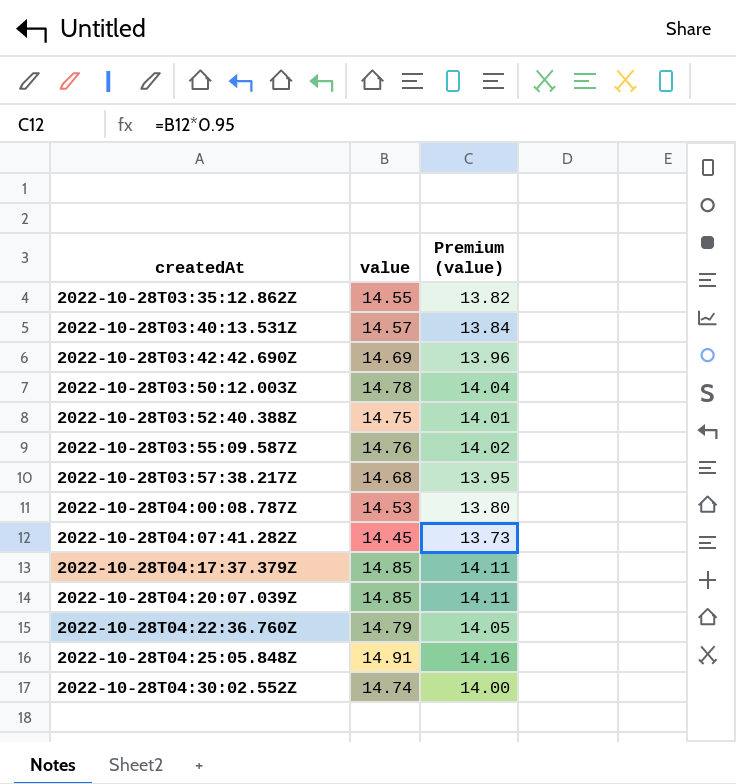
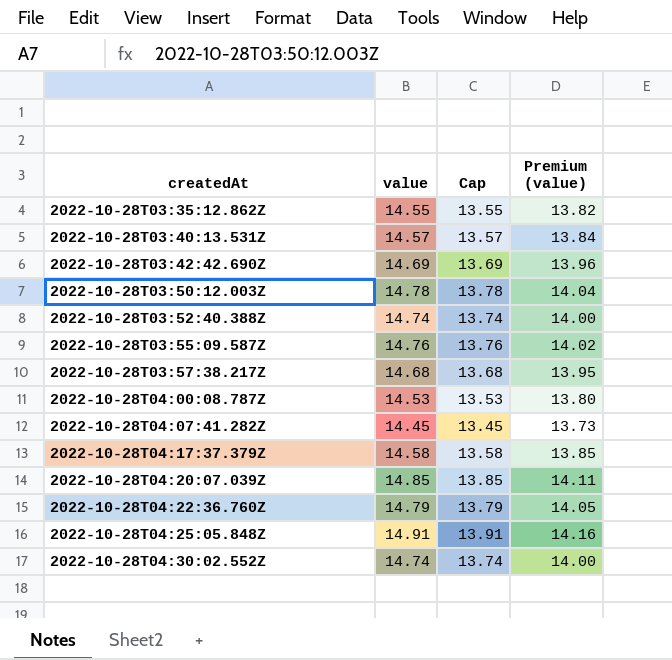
column Cap | formula: none -> [value] - 1
2022-10-28T03:52:40.388Z | value: 14.75 -> 14.74
2022-10-28T03:52:40.388Z | Premium (value): 14.01 -> 14.00
2022-10-28T04:17:37.379Z | value: 14.85 -> 14.58
2022-10-28T04:17:37.379Z | Premium (value): 14.11 -> 13.85

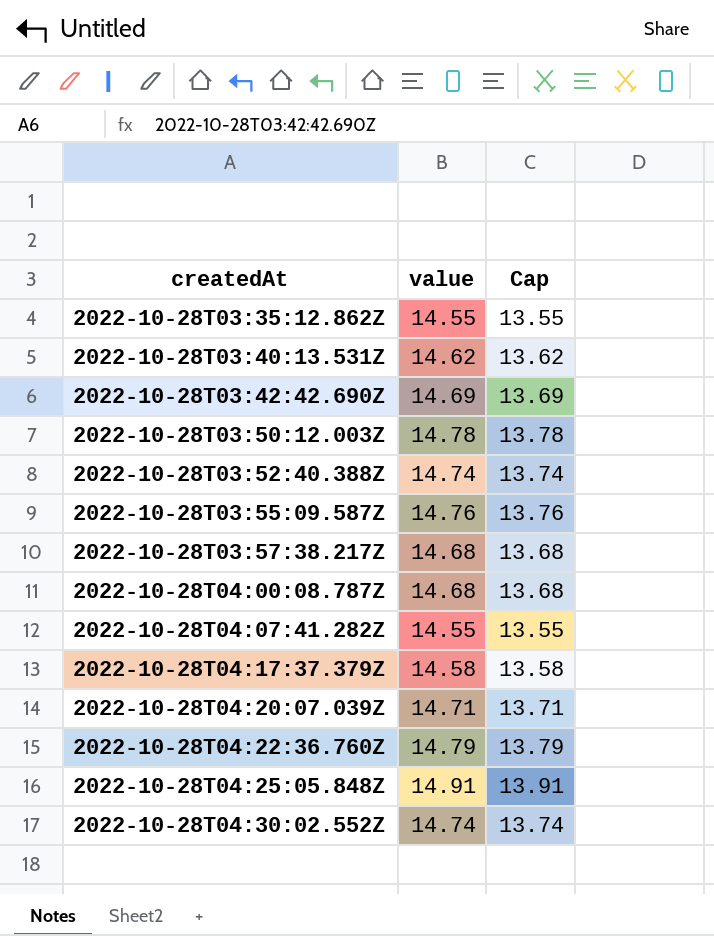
column Premium (value) | formula: [value] * 0.95 -> none
2022-10-28T03:40:13.531Z | value: 14.57 -> 14.62
2022-10-28T03:40:13.531Z | Cap: 13.57 -> 13.62
2022-10-28T04:00:08.787Z | value: 14.53 -> 14.68
2022-10-28T04:00:08.787Z | Cap: 13.53 -> 13.68
2022-10-28T04:07:41.282Z | value: 14.45 -> 14.55
2022-10-28T04:07:41.282Z | Cap: 13.45 -> 13.55
2022-10-28T04:20:07.039Z | value: 14.85 -> 14.71
2022-10-28T04:20:07.039Z | Cap: 13.85 -> 13.71

